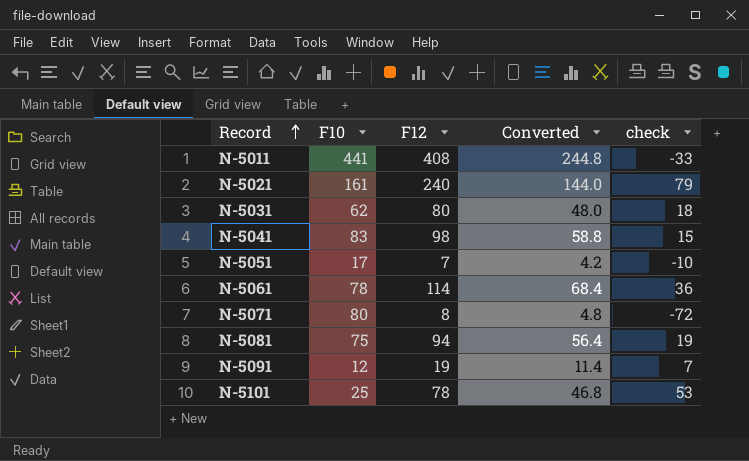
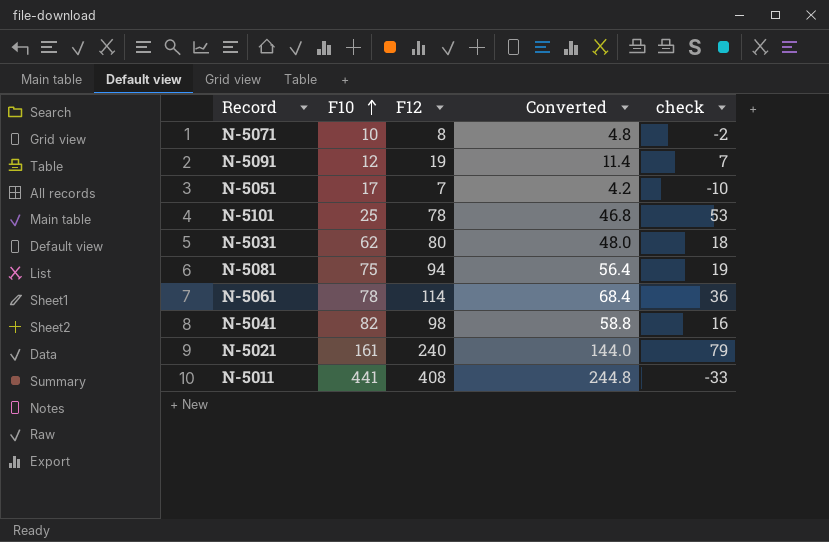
row order: Record ascending -> F10 ascending
N-5071 | F10: 80 -> 10
N-5071 | check: -72 -> -2
N-5041 | F10: 83 -> 82
N-5041 | check: 15 -> 16

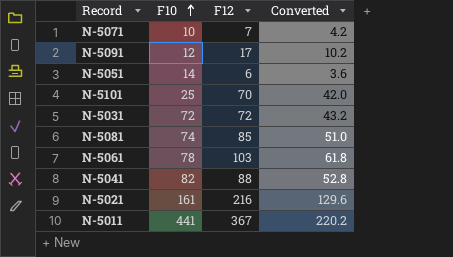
column check | formula: [F12] - [F10] -> none
N-5071 | F12: 8 -> 7
N-5071 | Converted: 4.8 -> 4.2
N-5091 | F12: 19 -> 17
N-5091 | Converted: 11.4 -> 10.2
N-5051 | F10: 17 -> 14
N-5051 | F12: 7 -> 6
N-5051 | Converted: 4.2 -> 3.6
N-5101 | F12: 78 -> 70
N-5101 | Converted: 46.8 -> 42.0
N-5031 | F10: 62 -> 72
N-5031 | F12: 80 -> 72
N-5031 | Converted: 48.0 -> 43.2
N-5081 | F10: 75 -> 74
N-5081 | F12: 94 -> 85
N-5081 | Converted: 56.4 -> 51.0
N-5061 | F12: 114 -> 103
N-5061 | Converted: 68.4 -> 61.8
N-5041 | F12: 98 -> 88
N-5041 | Converted: 58.8 -> 52.8
N-5021 | F12: 240 -> 216
N-5021 | Converted: 144.0 -> 129.6
N-5011 | F12: 408 -> 367
N-5011 | Converted: 244.8 -> 220.2

